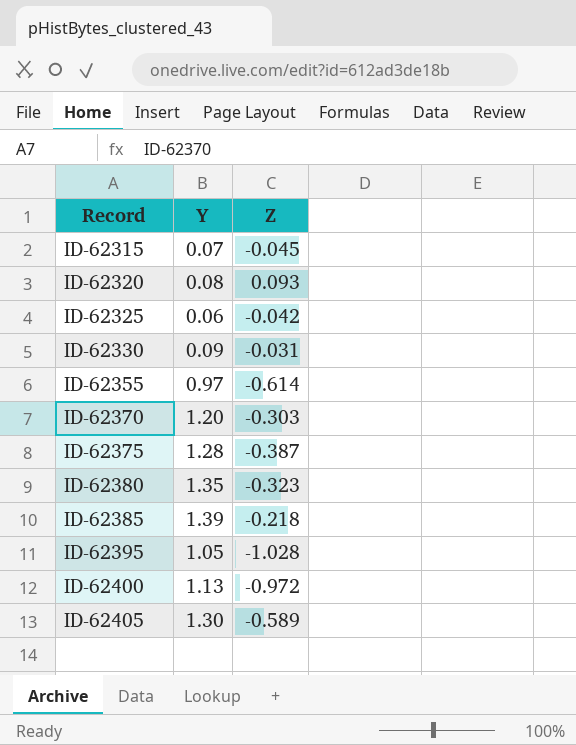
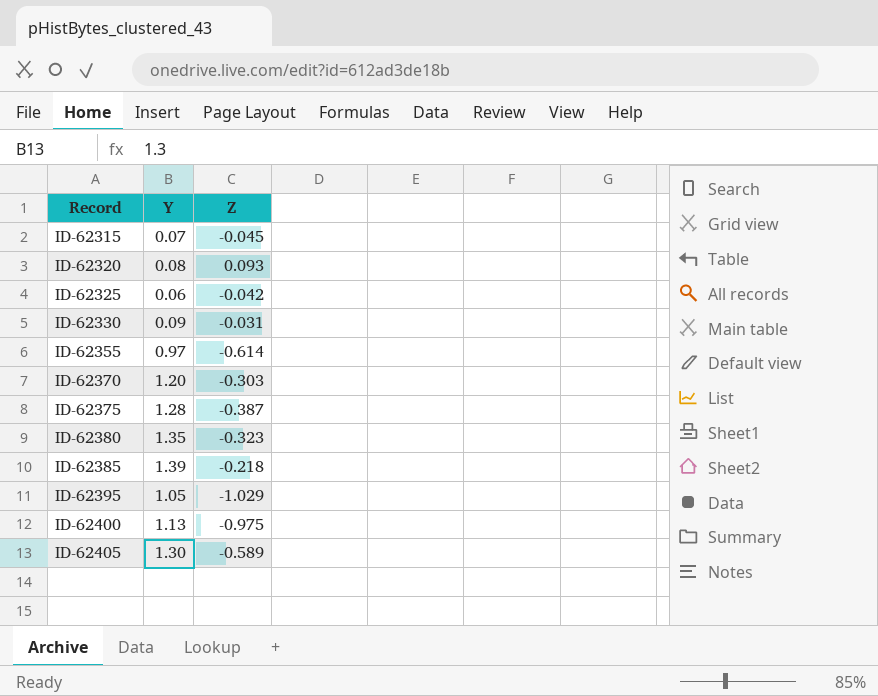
ID-62395 | Z: -1.028 -> -1.029
ID-62400 | Z: -0.972 -> -0.975

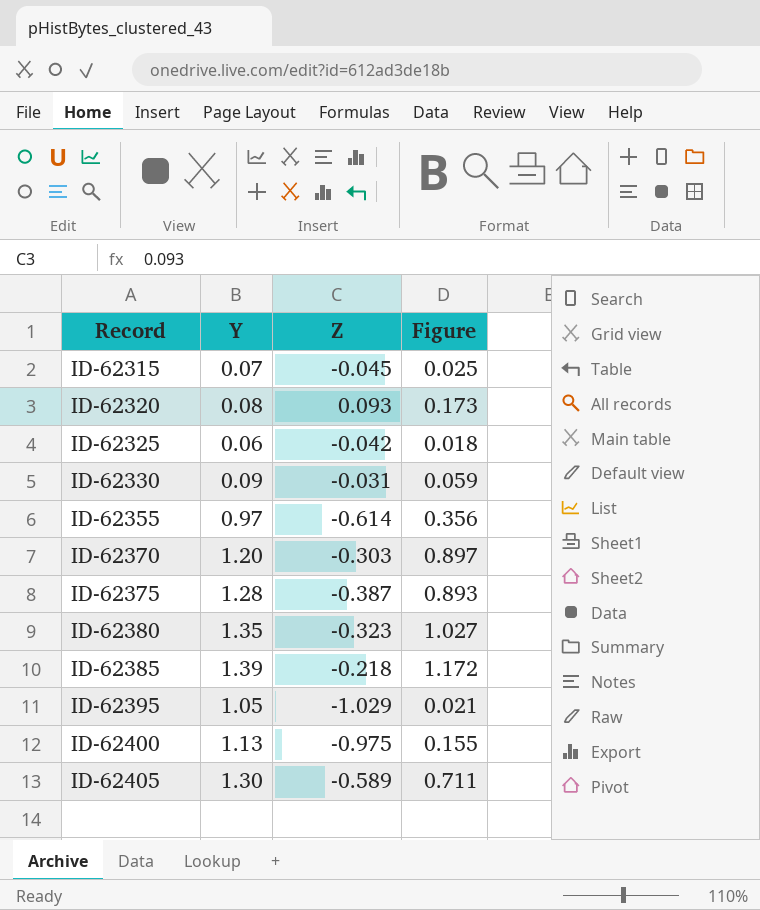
column Figure | formula: none -> [Y] + [Z]

